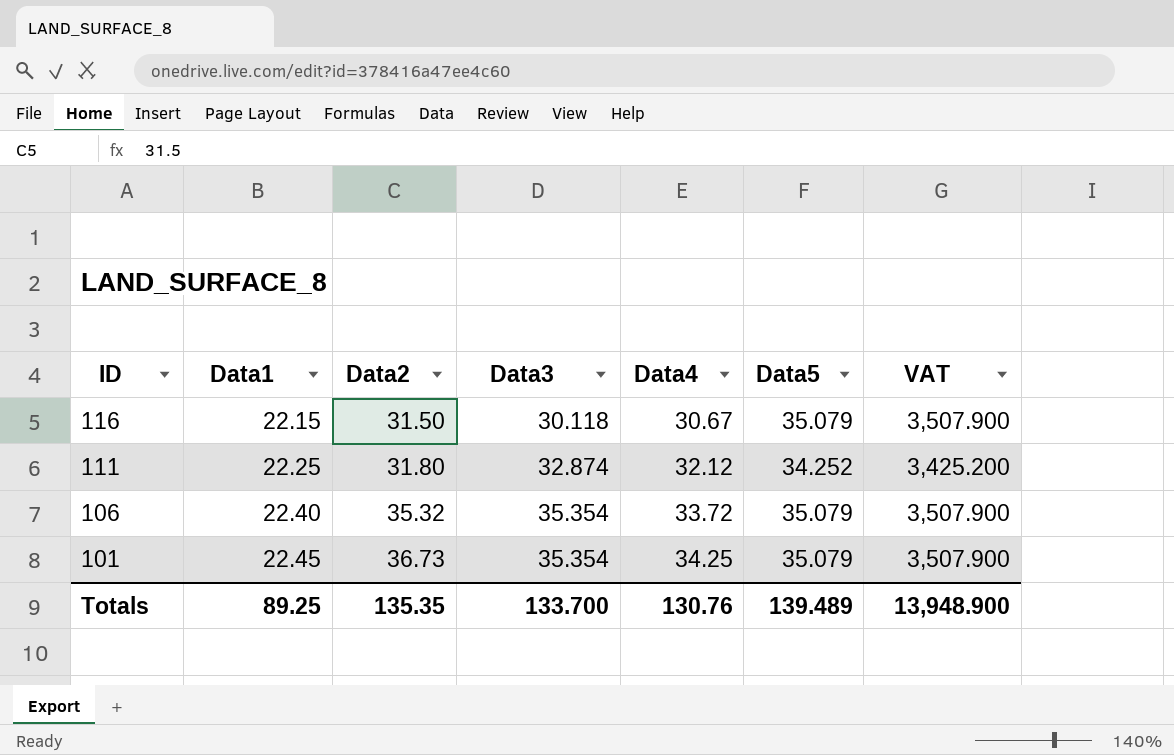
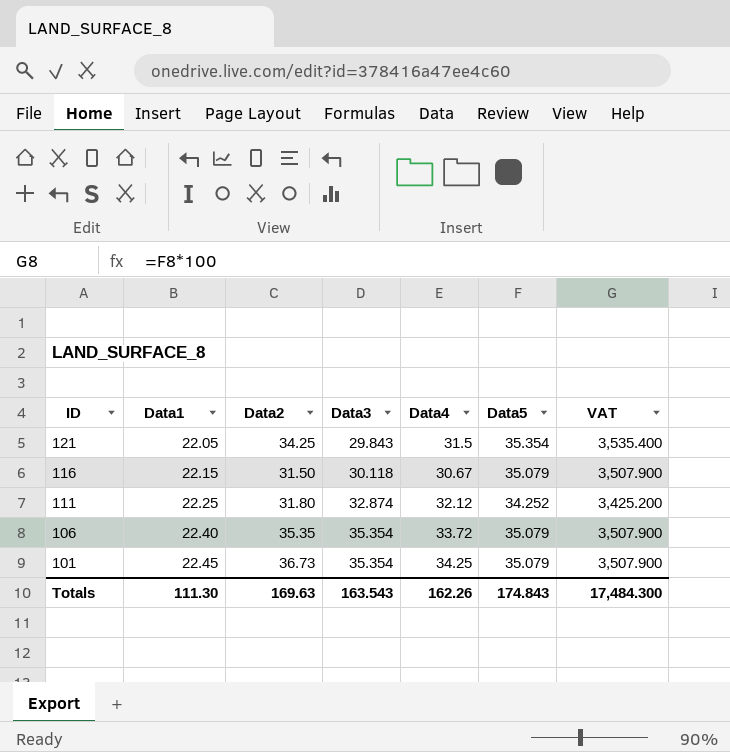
row 121: none -> 22.05 | 34.25 | 29.843 | 31.5 | 35.354 | 3,535.400
106 | Data2: 35.32 -> 35.35
Totals | Data1: 89.25 -> 111.30
Totals | Data2: 135.35 -> 169.63
Totals | Data3: 133.700 -> 163.543
Totals | Data4: 130.76 -> 162.26
Totals | Data5: 139.489 -> 174.843
Totals | VAT: 13,948.900 -> 17,484.300

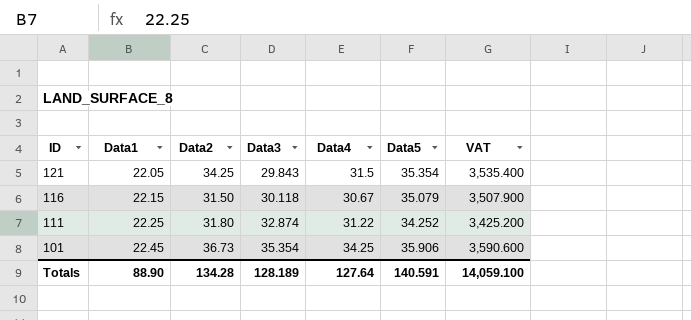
row 106: 22.40 | 35.35 | 35.354 | 33.72 | 35.079 | 3,507.900 -> none
111 | Data4: 32.12 -> 31.22
101 | Data5: 35.079 -> 35.906
101 | VAT: 3,507.900 -> 3,590.600
Totals | Data1: 111.30 -> 88.90
Totals | Data2: 169.63 -> 134.28
Totals | Data3: 163.543 -> 128.189
Totals | Data4: 162.26 -> 127.64
Totals | Data5: 174.843 -> 140.591
Totals | VAT: 17,484.300 -> 14,059.100

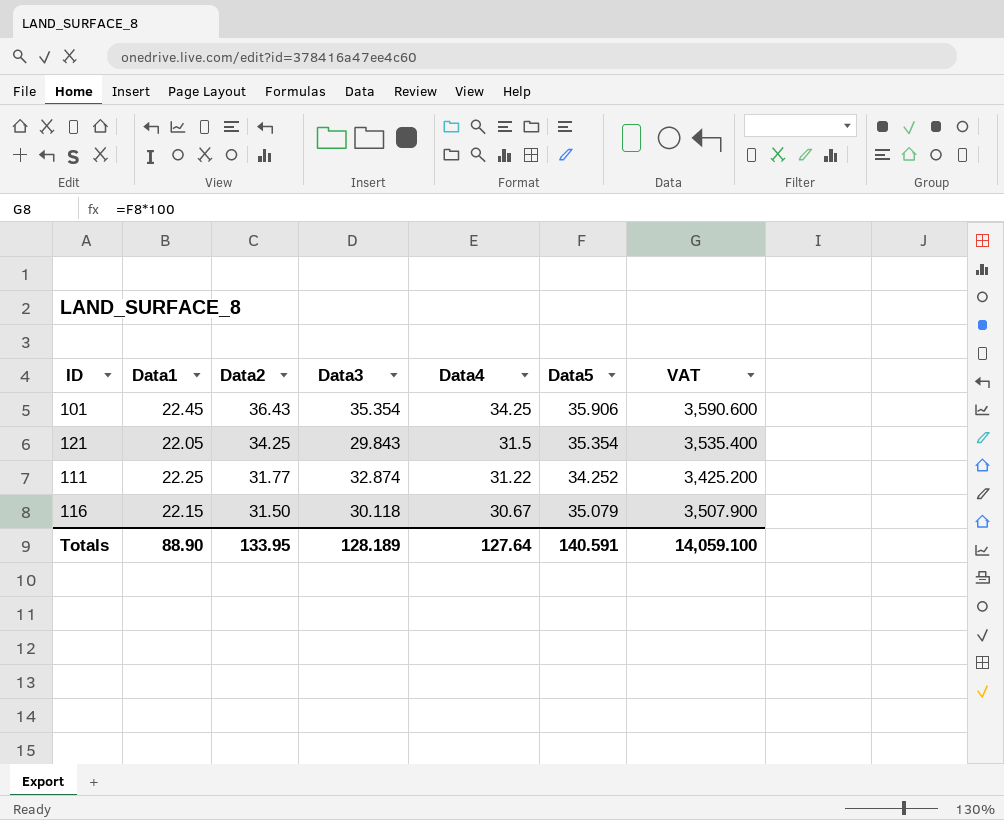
row order: ID descending -> Data2 descending
101 | Data2: 36.73 -> 36.43
111 | Data2: 31.80 -> 31.77
Totals | Data2: 134.28 -> 133.95

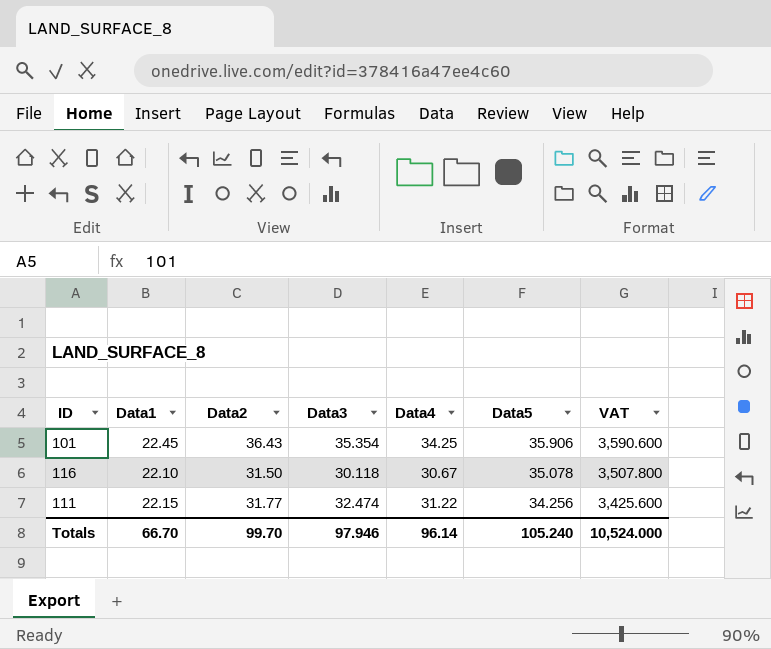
row order: Data2 descending -> Data5 descending
row 121: 22.05 | 34.25 | 29.843 | 31.5 | 35.354 | 3,535.400 -> none
116 | Data1: 22.15 -> 22.10
116 | Data5: 35.079 -> 35.078
116 | VAT: 3,507.900 -> 3,507.800
111 | Data1: 22.25 -> 22.15
111 | Data3: 32.874 -> 32.474
111 | Data5: 34.252 -> 34.256
111 | VAT: 3,425.200 -> 3,425.600
Totals | Data1: 88.90 -> 66.70
Totals | Data2: 133.95 -> 99.70
Totals | Data3: 128.189 -> 97.946
Totals | Data4: 127.64 -> 96.14
Totals | Data5: 140.591 -> 105.240
Totals | VAT: 14,059.100 -> 10,524.000

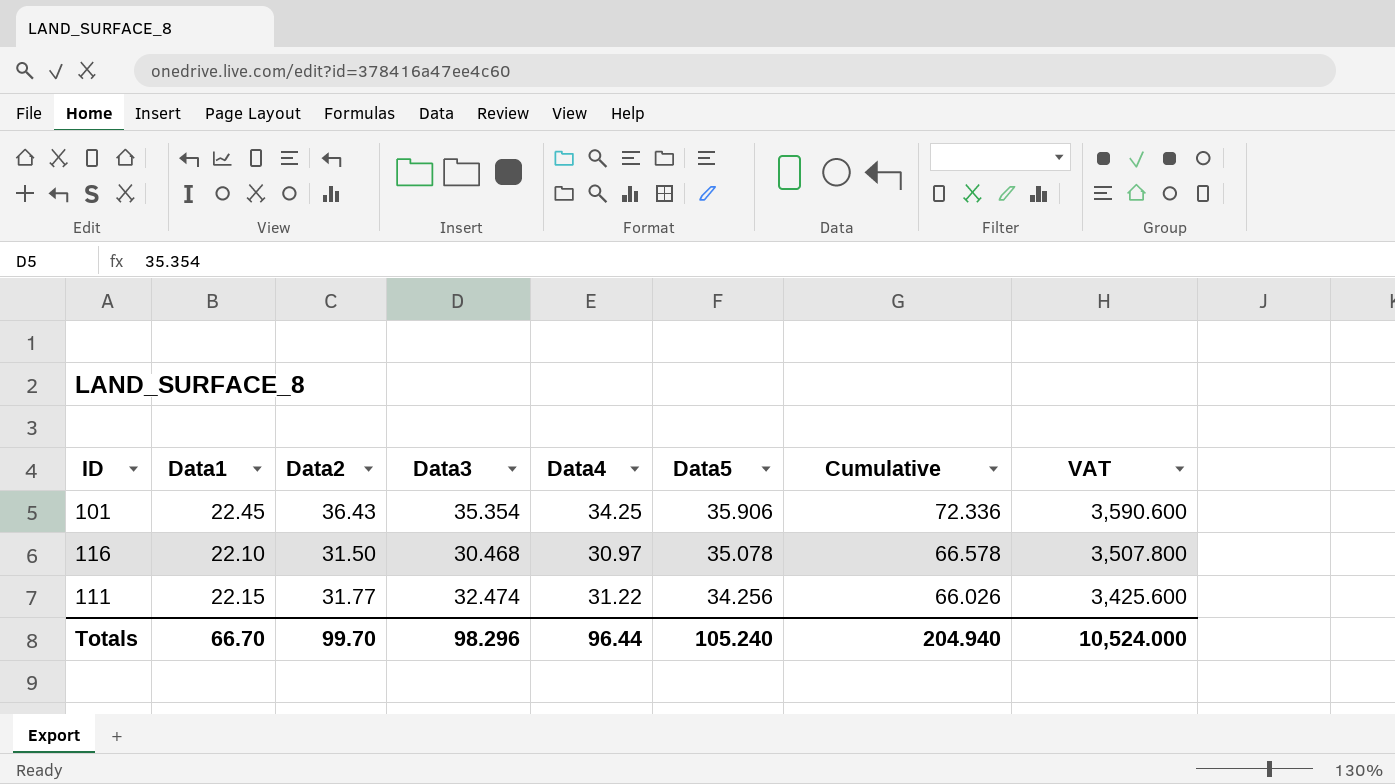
column Cumulative | formula: none -> [Data2] + [Data5]
116 | Data3: 30.118 -> 30.468
116 | Data4: 30.67 -> 30.97
Totals | Data3: 97.946 -> 98.296
Totals | Data4: 96.14 -> 96.44

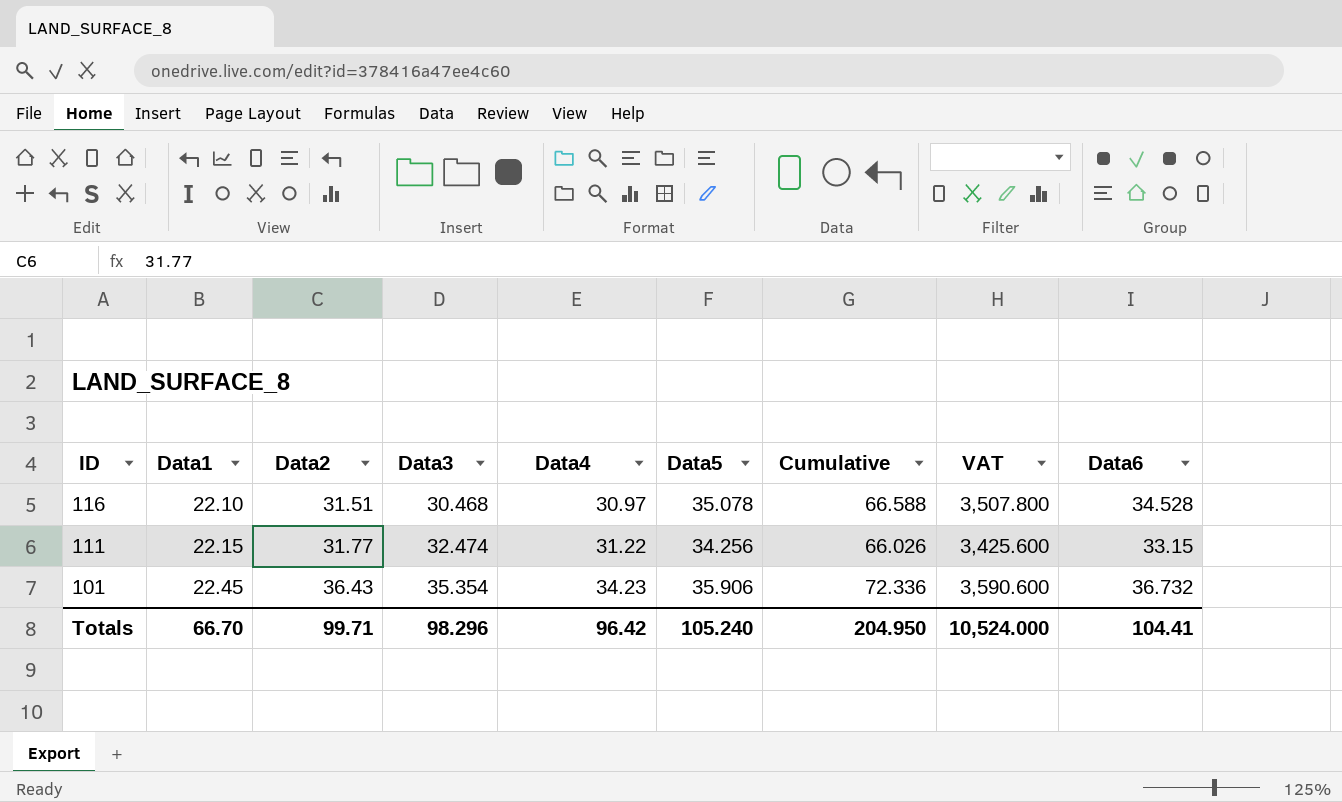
row order: Data5 descending -> ID descending
column Data6 | position: none -> 9
116 | Data2: 31.50 -> 31.51
116 | Cumulative: 66.578 -> 66.588
101 | Data4: 34.25 -> 34.23
Totals | Data2: 99.70 -> 99.71
Totals | Data4: 96.44 -> 96.42
Totals | Cumulative: 204.940 -> 204.950

